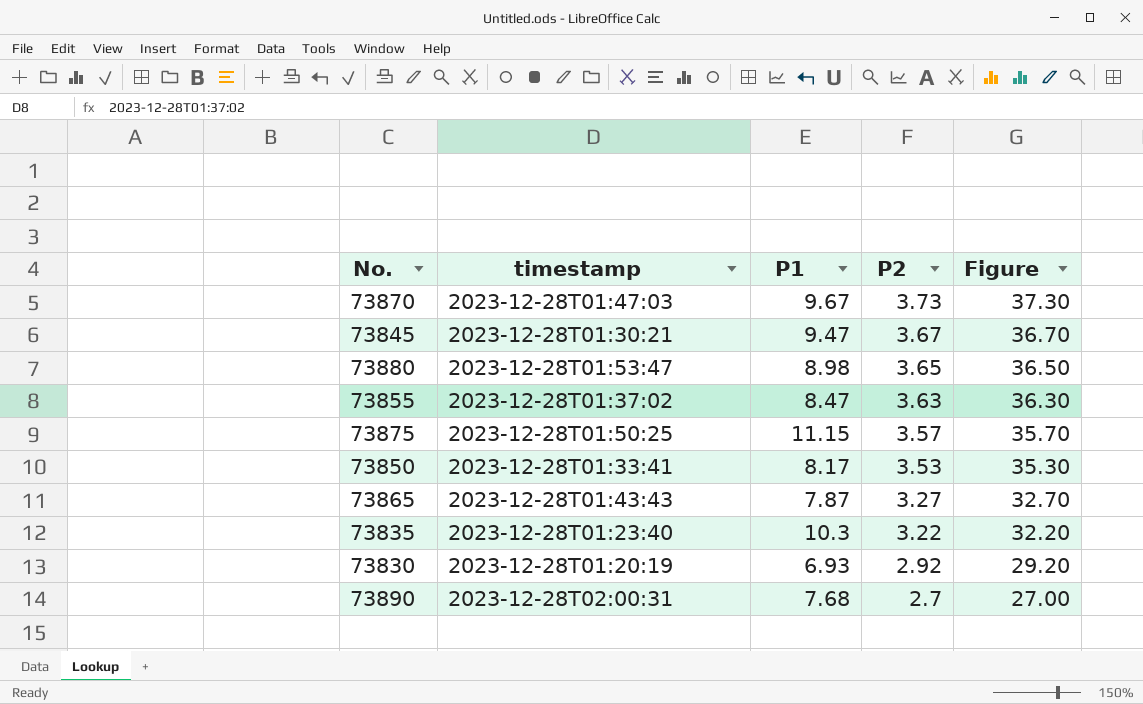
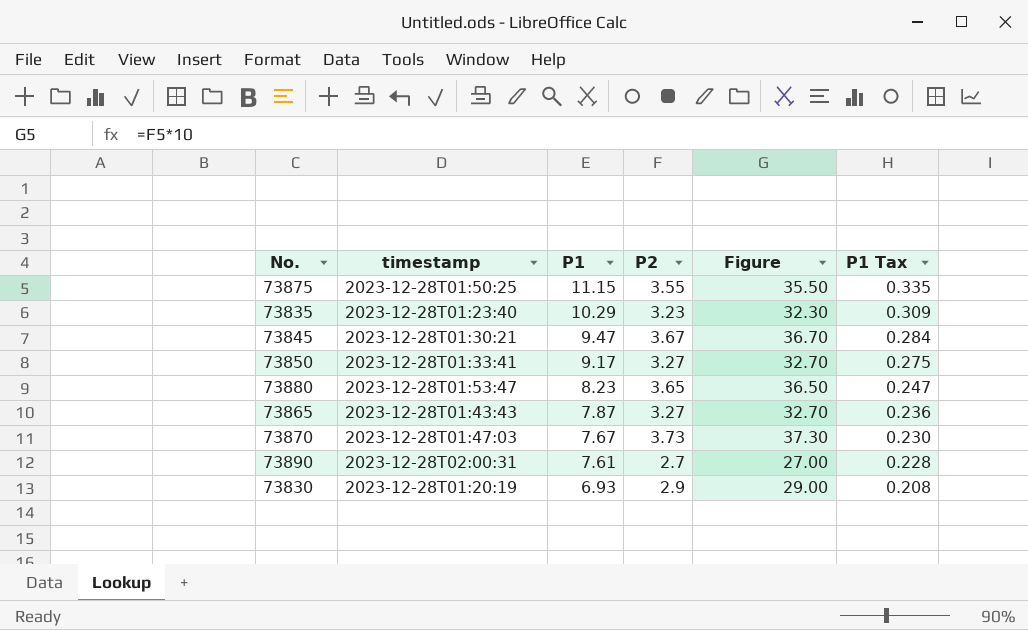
row order: P2 descending -> P1 descending
column P1 Tax | formula: none -> [P1] * 0.03
row 73855: 2023-12-28T01:37:02 | 8.47 | 3.63 | 36.30 -> none
73875 | P2: 3.57 -> 3.55
73875 | Figure: 35.70 -> 35.50
73835 | P1: 10.3 -> 10.29
73835 | P2: 3.22 -> 3.23
73835 | Figure: 32.20 -> 32.30
73850 | P1: 8.17 -> 9.17
73850 | P2: 3.53 -> 3.27
73850 | Figure: 35.30 -> 32.70
73880 | P1: 8.98 -> 8.23
73870 | P1: 9.67 -> 7.67
73890 | P1: 7.68 -> 7.61
73830 | P2: 2.92 -> 2.9
73830 | Figure: 29.20 -> 29.00

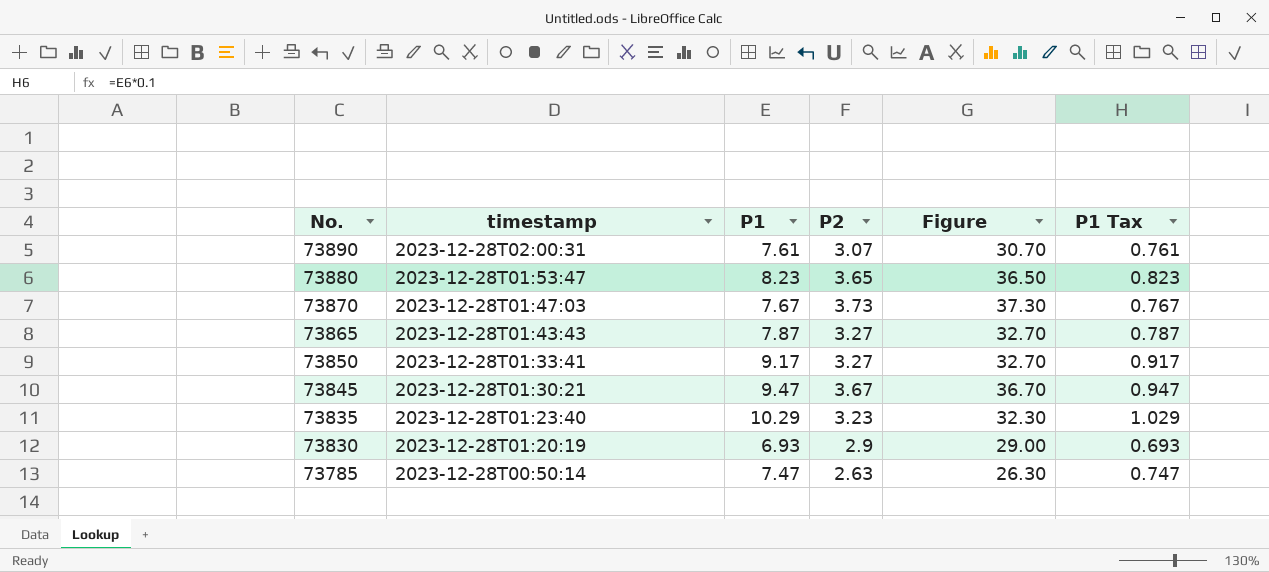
row order: P1 descending -> No. descending
column P1 Tax | formula: [P1] * 0.03 -> [P1] * 0.1
row 73875: 2023-12-28T01:50:25 | 11.15 | 3.55 | 35.50 | 0.335 -> none
73890 | P2: 2.7 -> 3.07
73890 | Figure: 27.00 -> 30.70
row 73785: none -> 2023-12-28T00:50:14 | 7.47 | 2.63 | 26.30 | 0.747

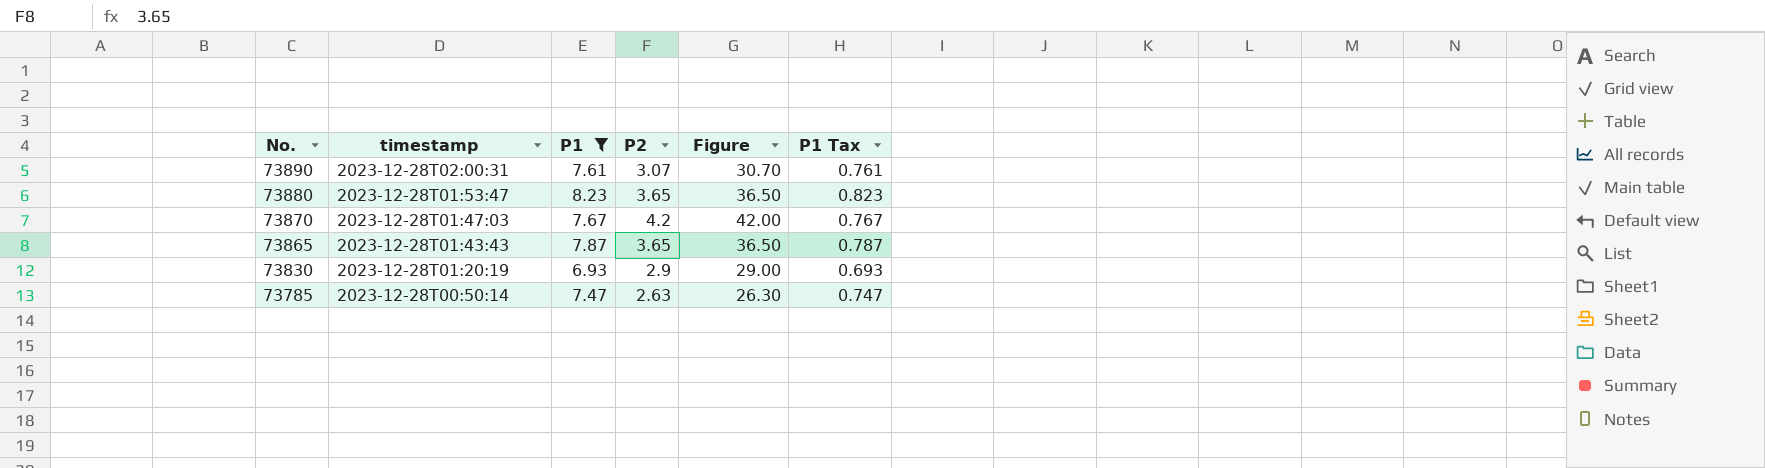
filter: none -> P1 <= 8.23
73870 | P2: 3.73 -> 4.2
73870 | Figure: 37.30 -> 42.00
73865 | P2: 3.27 -> 3.65
73865 | Figure: 32.70 -> 36.50

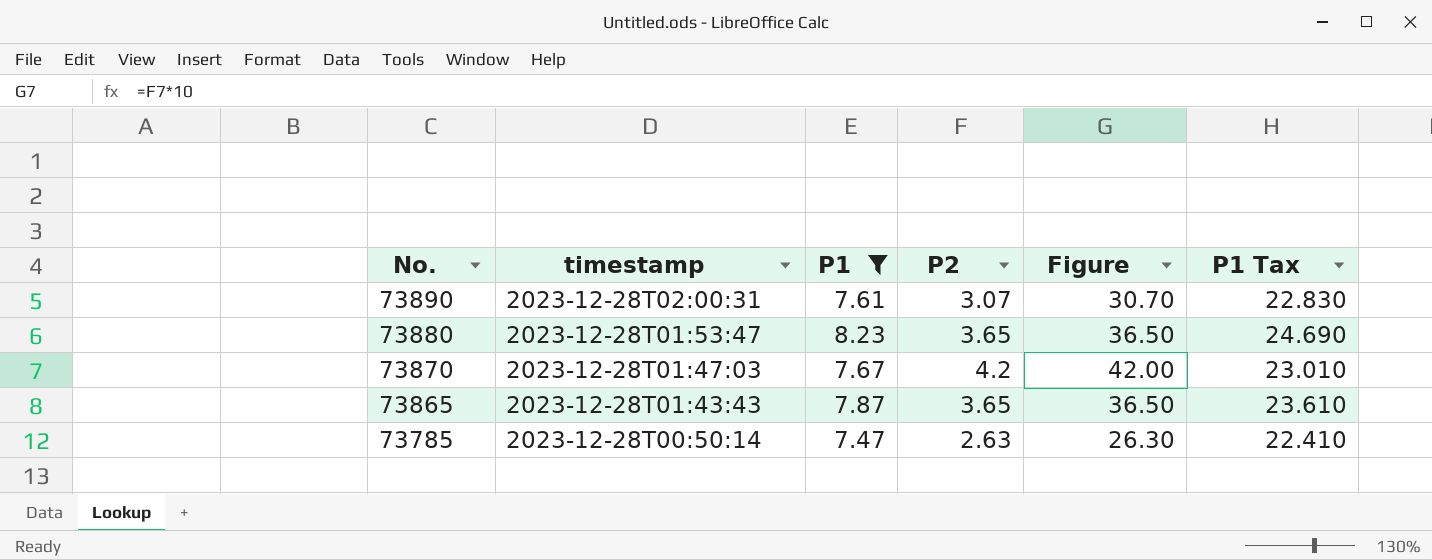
column P1 Tax | formula: [P1] * 0.1 -> [P1] * 3
row 73830: 2023-12-28T01:20:19 | 6.93 | 2.9 | 29.00 | 0.693 -> none

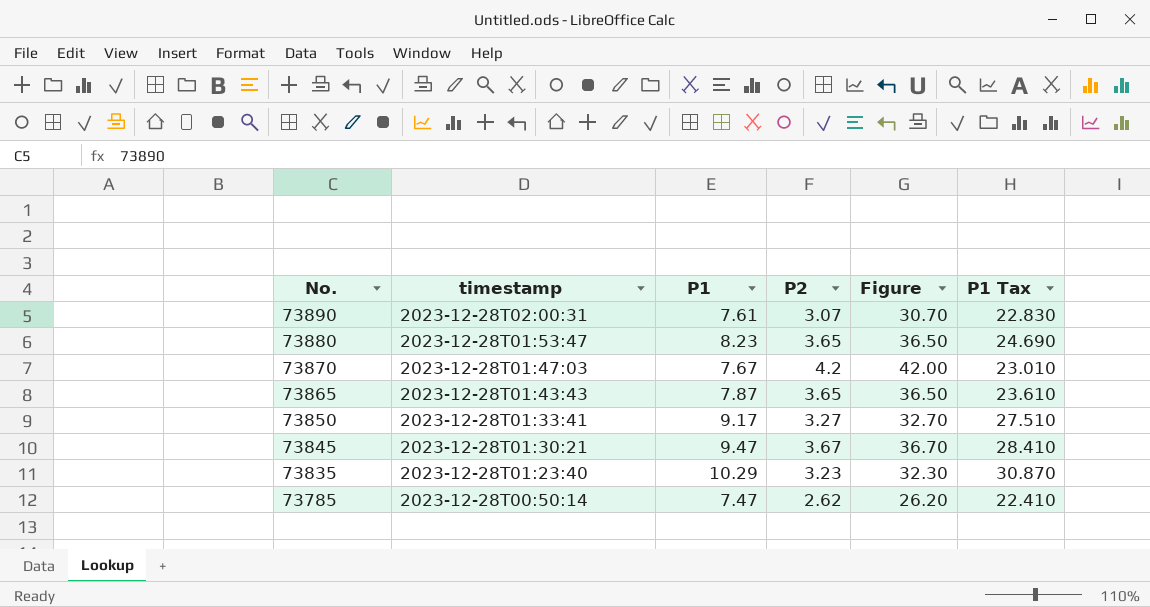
filter: P1 <= 8.23 -> none
73785 | P2: 2.63 -> 2.62
73785 | Figure: 26.30 -> 26.20

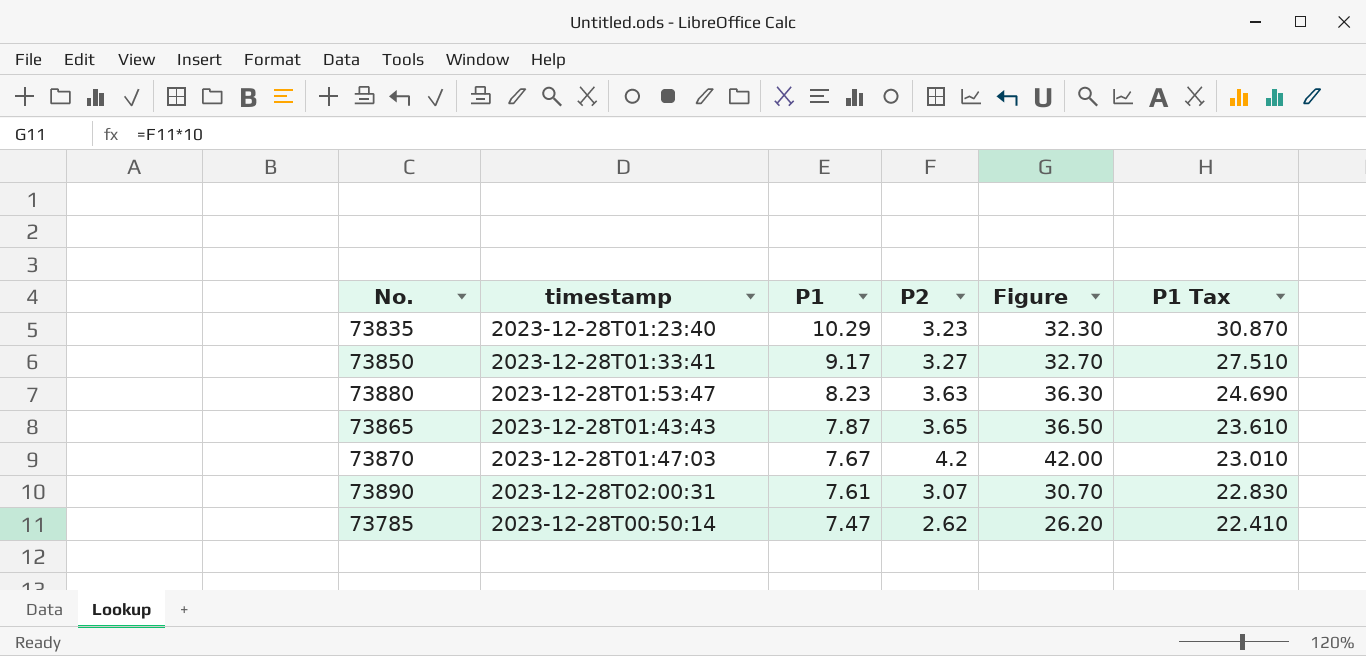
row order: No. descending -> P1 descending
row 73845: 2023-12-28T01:30:21 | 9.47 | 3.67 | 36.70 | 28.410 -> none
73880 | P2: 3.65 -> 3.63
73880 | Figure: 36.50 -> 36.30

